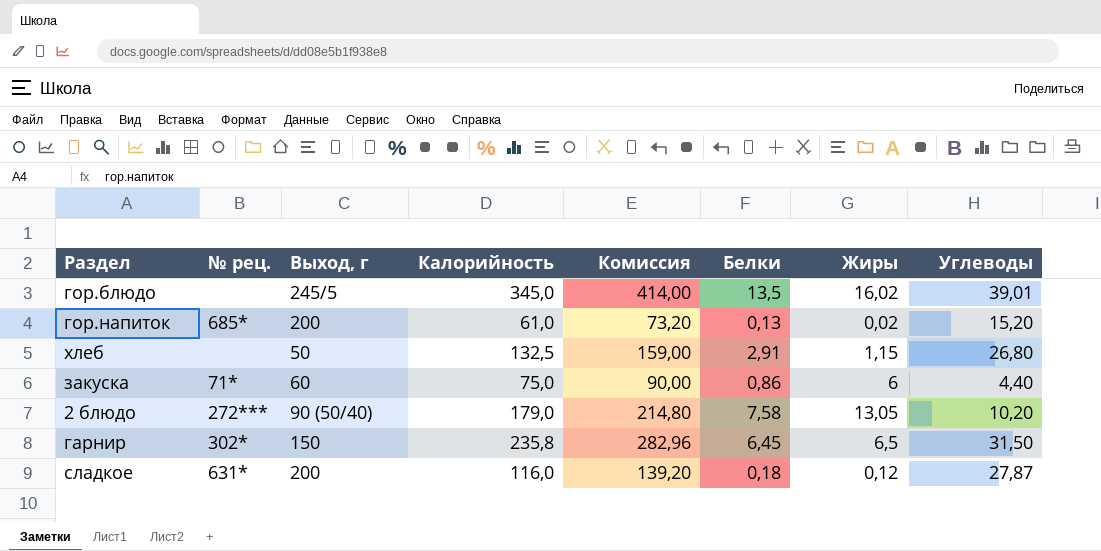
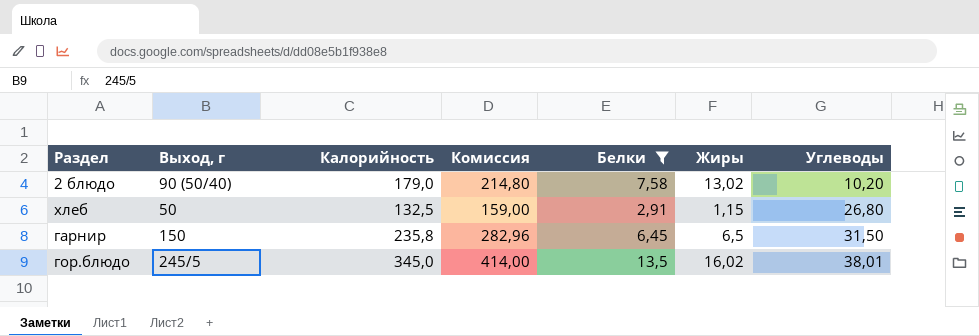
filter: none -> Белки >= 2,91
row order: none -> Углеводы ascending
column № рец. | position: 2 -> none
2 блюдо | Жиры: 13,05 -> 13,02
гор.блюдо | Углеводы: 39,01 -> 38,01

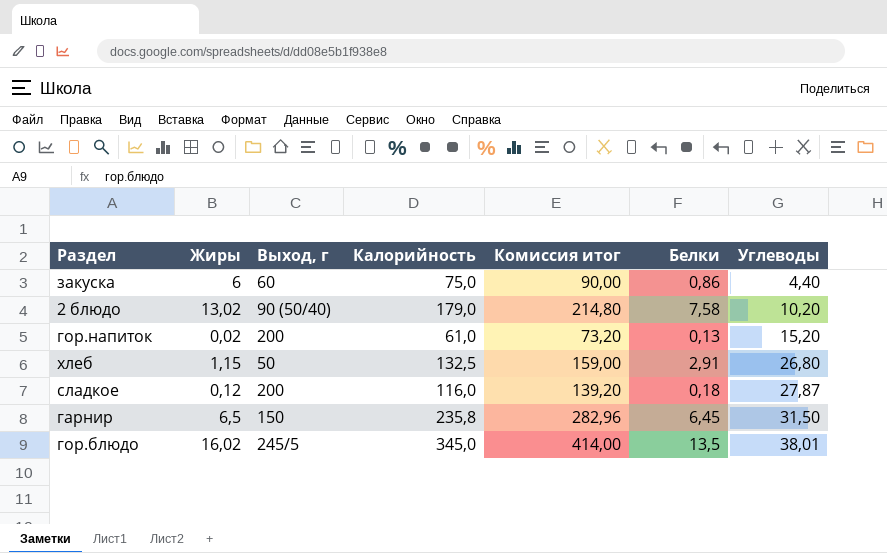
filter: Белки >= 2,91 -> none
column Жиры | position: 6 -> 2
column name: Комиссия -> Комиссия итог

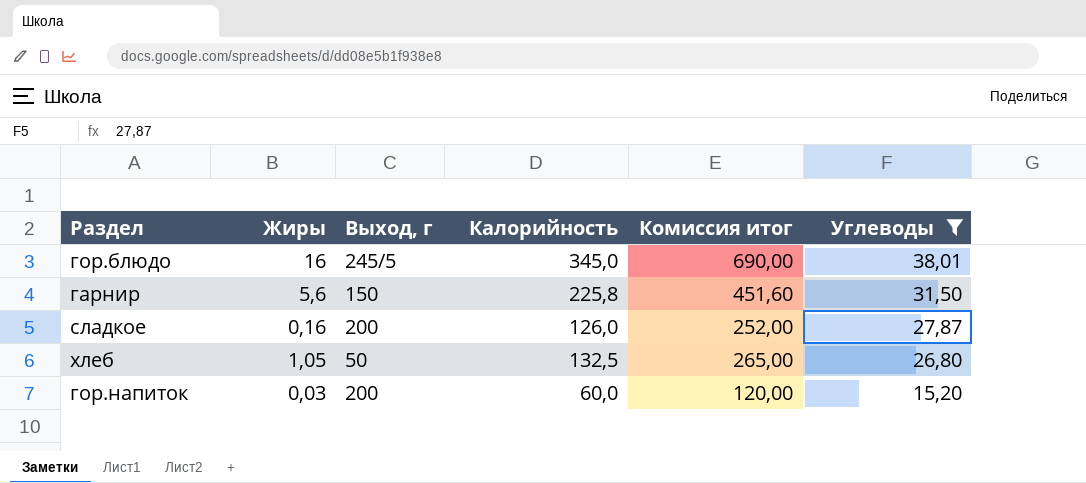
filter: none -> Углеводы >= 15,20
row order: Углеводы ascending -> Углеводы descending
column Белки | position: 6 -> none
column Комиссия итог | formula: [Калорийность] * 1,2 -> [Калорийность] * 2
гор.блюдо | Жиры: 16,02 -> 16
гарнир | Жиры: 6,5 -> 5,6
гарнир | Калорийность: 235,8 -> 225,8
сладкое | Жиры: 0,12 -> 0,16
сладкое | Калорийность: 116,0 -> 126,0
хлеб | Жиры: 1,15 -> 1,05
гор.напиток | Жиры: 0,02 -> 0,03
гор.напиток | Калорийность: 61,0 -> 60,0

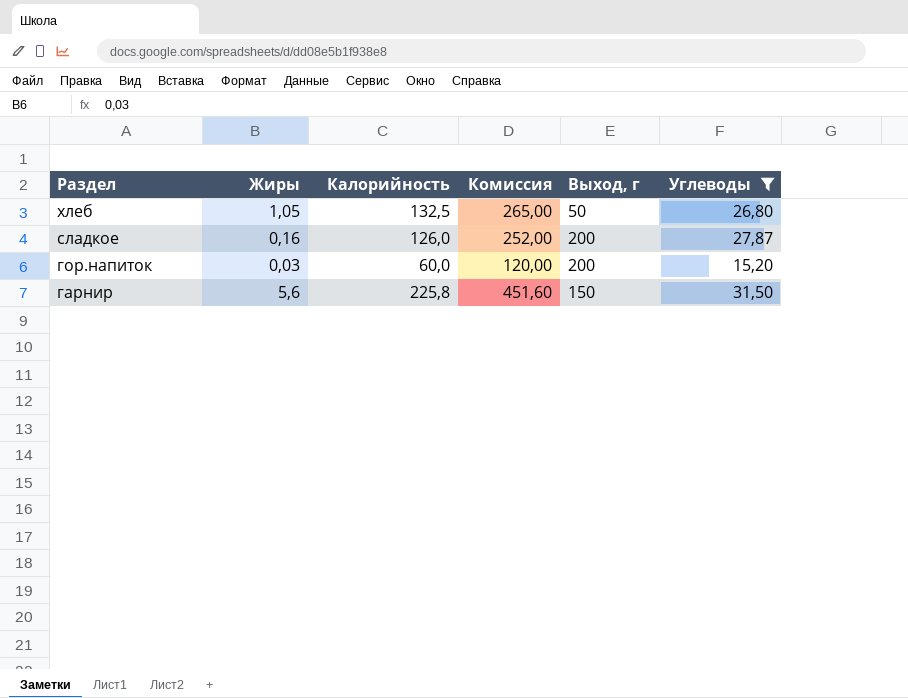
row order: Углеводы descending -> Раздел descending
column name: Комиссия итог -> Комиссия
column Выход, г | position: 3 -> 5
row гор.блюдо: 16 | 245/5 | 345,0 | 690,00 | 38,01 -> none

